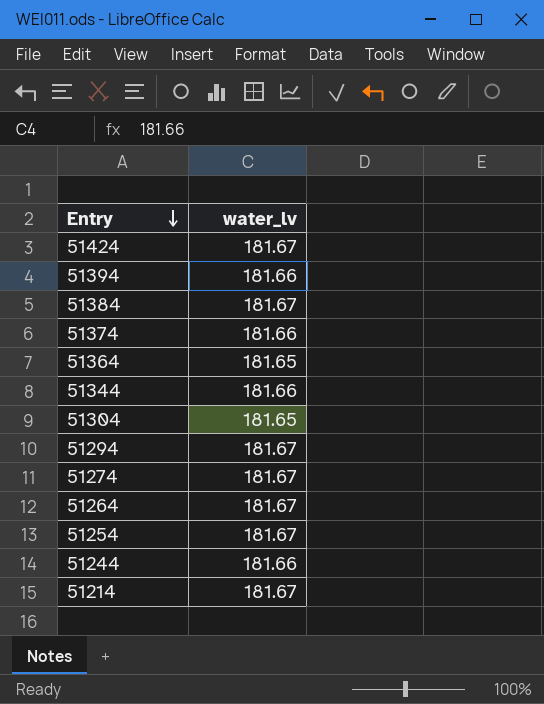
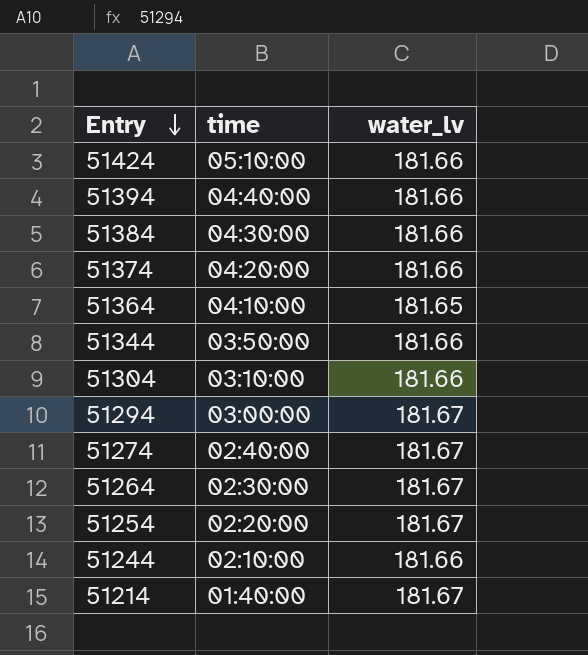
column time | position: none -> 2
51424 | water_lv: 181.67 -> 181.66
51384 | water_lv: 181.67 -> 181.66
51304 | water_lv: 181.65 -> 181.66

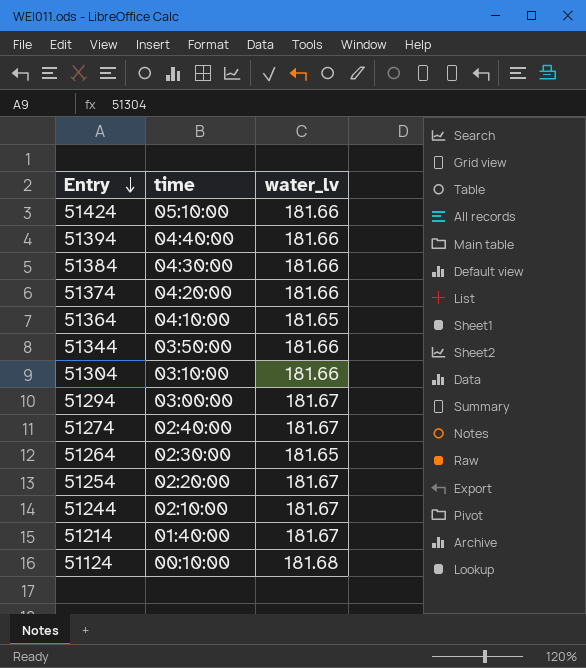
51264 | water_lv: 181.67 -> 181.65
51244 | water_lv: 181.66 -> 181.67
row 51124: none -> 00:10:00 | 181.68

